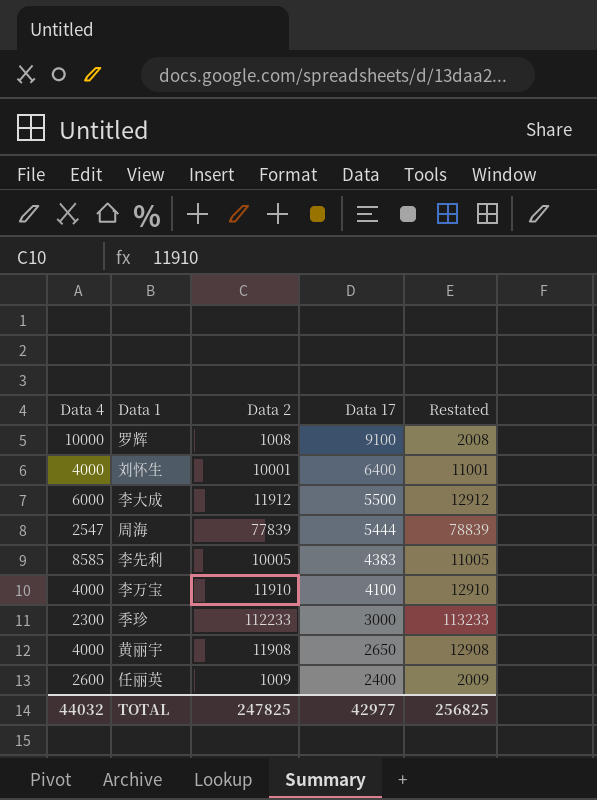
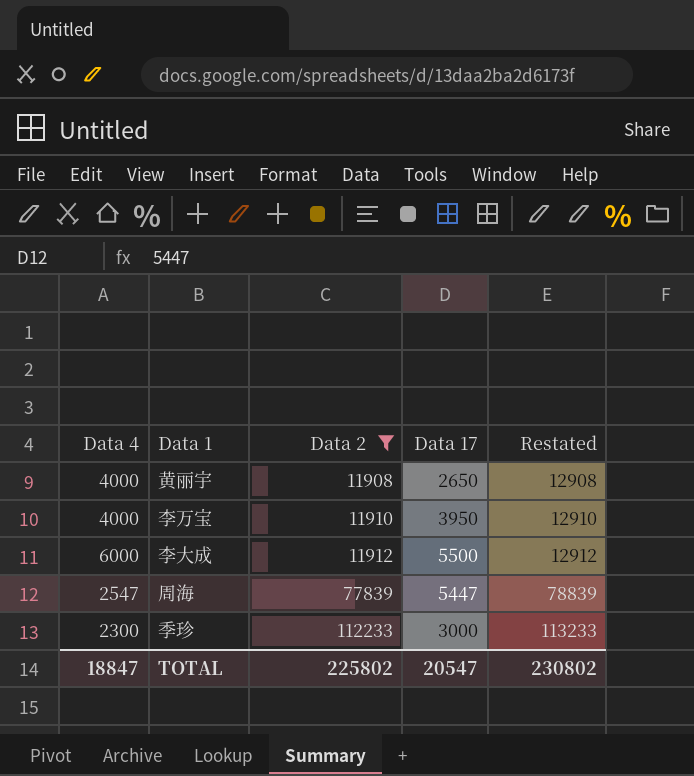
filter: none -> Data 2 >= 11908
row order: Data 17 descending -> Data 2 ascending
李万宝 | Data 17: 4100 -> 3950
周海 | Data 17: 5444 -> 5447
TOTAL | Data 4: 44032 -> 18847
TOTAL | Data 2: 247825 -> 225802
TOTAL | Data 17: 42977 -> 20547
TOTAL | Restated: 256825 -> 230802

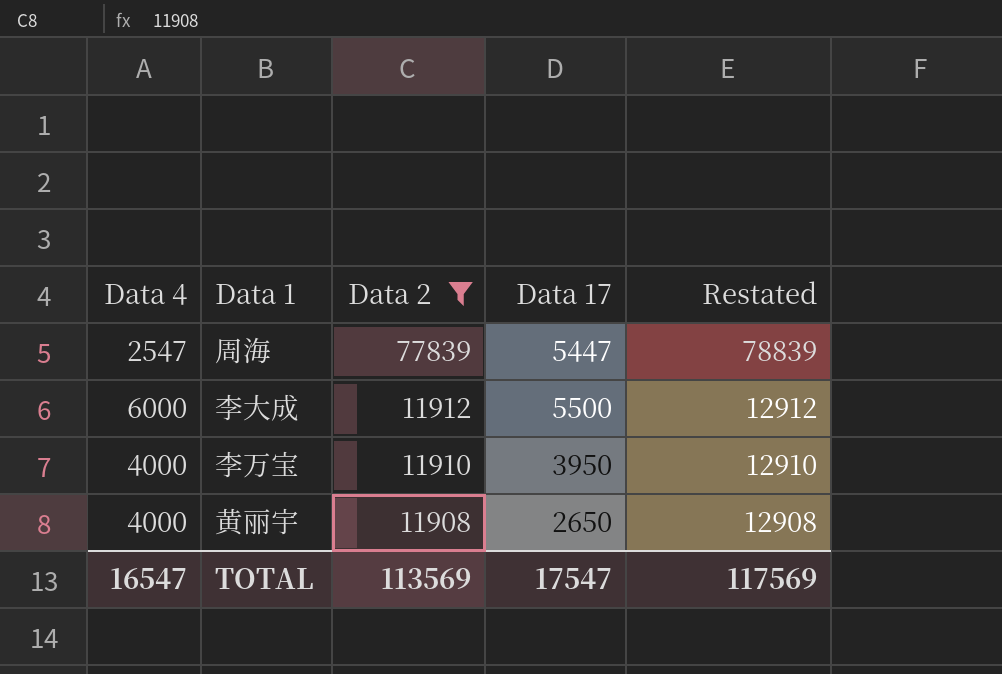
row order: Data 2 ascending -> Data 2 descending
row 季珍: 2300 | 112233 | 3000 | 113233 -> none
TOTAL | Data 4: 18847 -> 16547
TOTAL | Data 2: 225802 -> 113569
TOTAL | Data 17: 20547 -> 17547
TOTAL | Restated: 230802 -> 117569

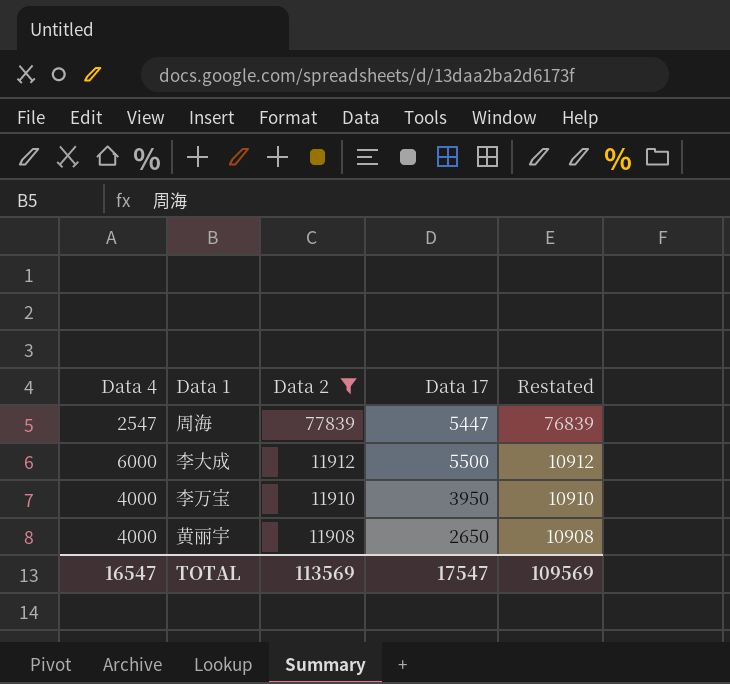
column Restated | formula: [Data 2] + 1000 -> [Data 2] - 1000
TOTAL | Restated: 117569 -> 109569

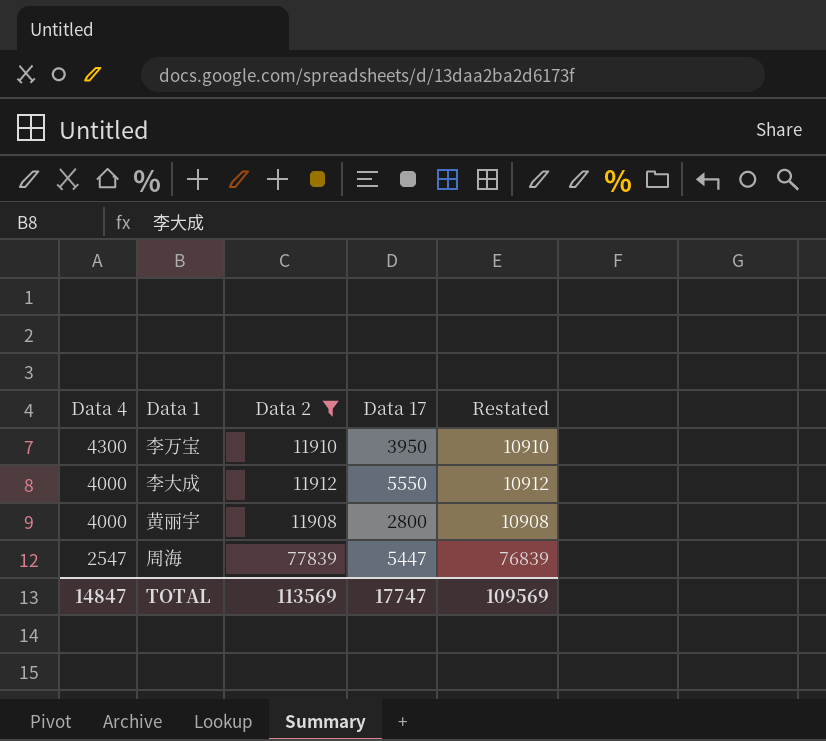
row order: Data 2 descending -> Data 4 descending
李万宝 | Data 4: 4000 -> 4300
李大成 | Data 4: 6000 -> 4000
李大成 | Data 17: 5500 -> 5550
黄丽宇 | Data 17: 2650 -> 2800
TOTAL | Data 4: 16547 -> 14847
TOTAL | Data 17: 17547 -> 17747

